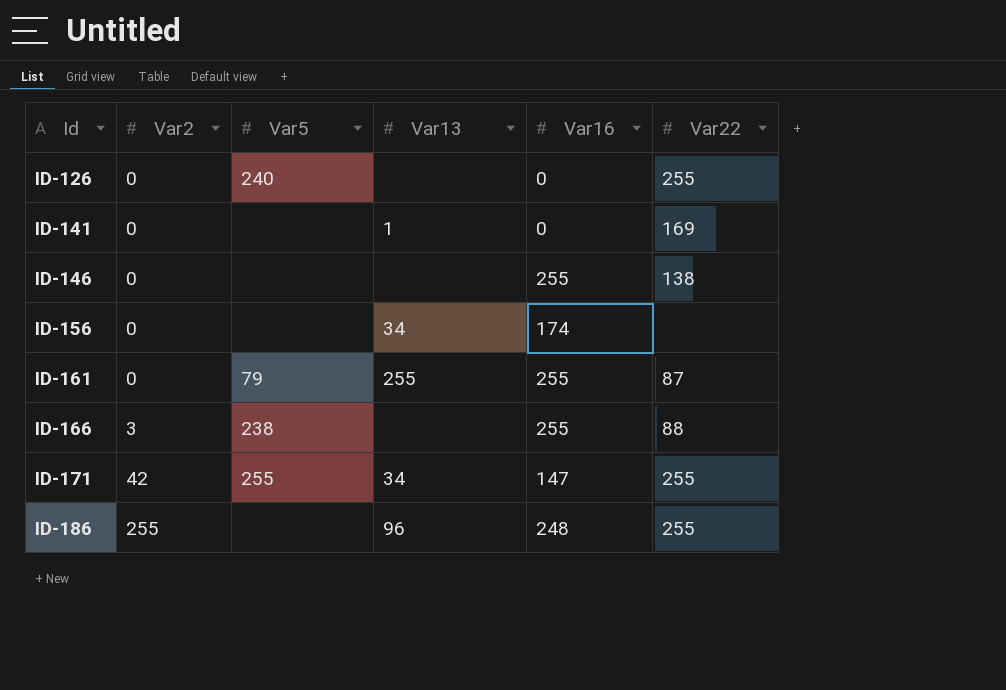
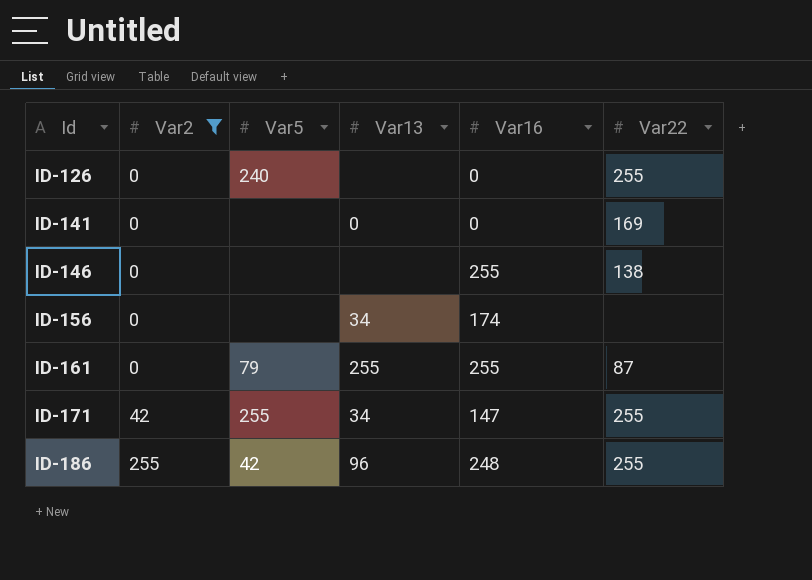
filter: none -> Var2 != 3
ID-141 | Var13: 1 -> 0
ID-186 | Var5: none -> 42

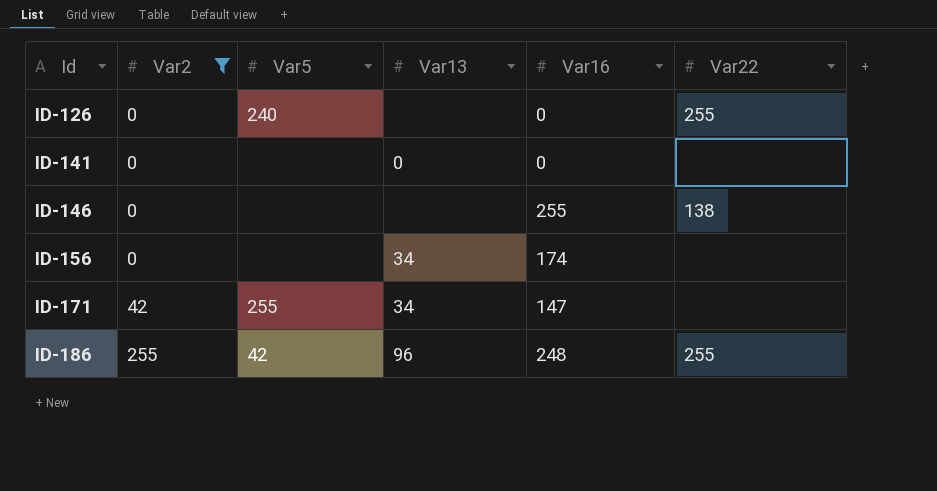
row ID-161: 0 | 79 | 255 | 255 | 87 -> none
ID-141 | Var22: 169 -> none
ID-171 | Var22: 255 -> none

